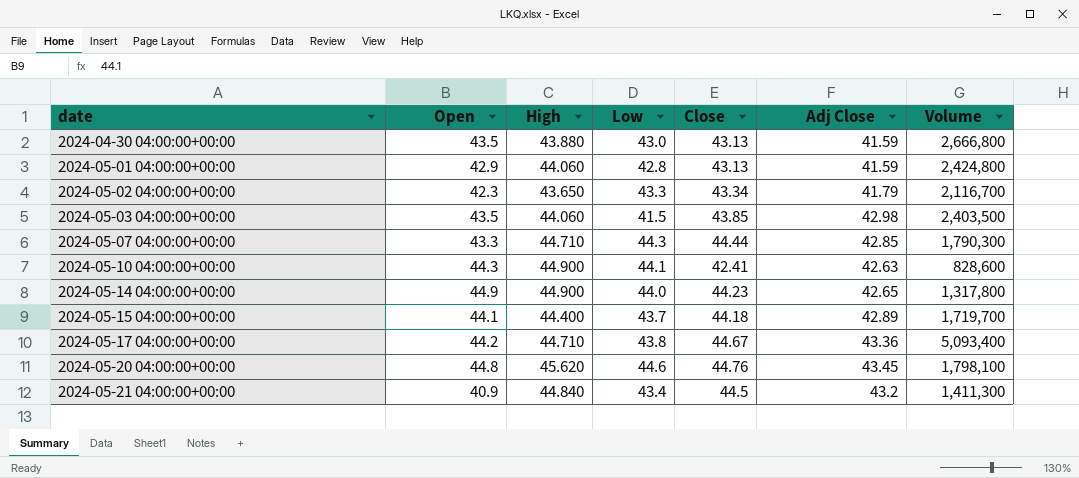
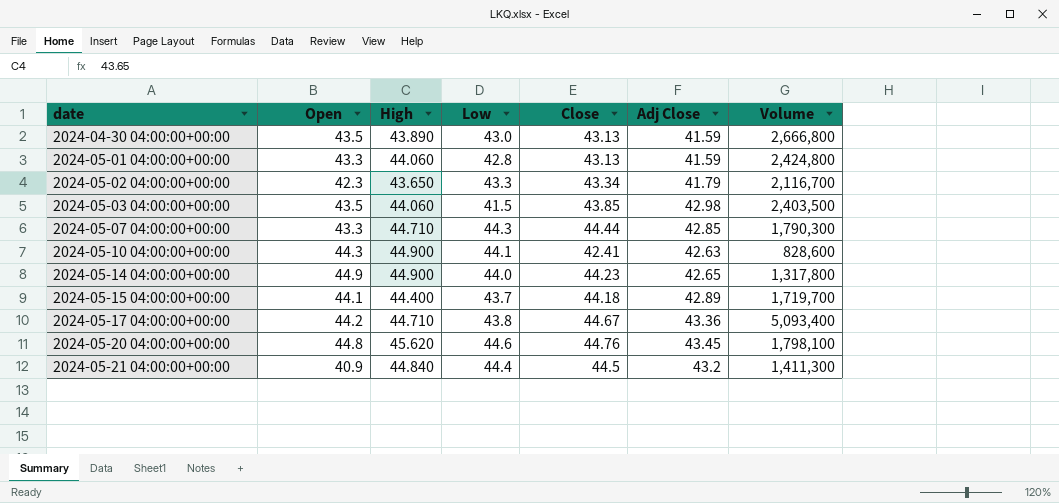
2024-04-30 04:00:00+00:00 | High: 43.880 -> 43.890
2024-05-01 04:00:00+00:00 | Open: 42.9 -> 43.3
2024-05-21 04:00:00+00:00 | Low: 43.4 -> 44.4

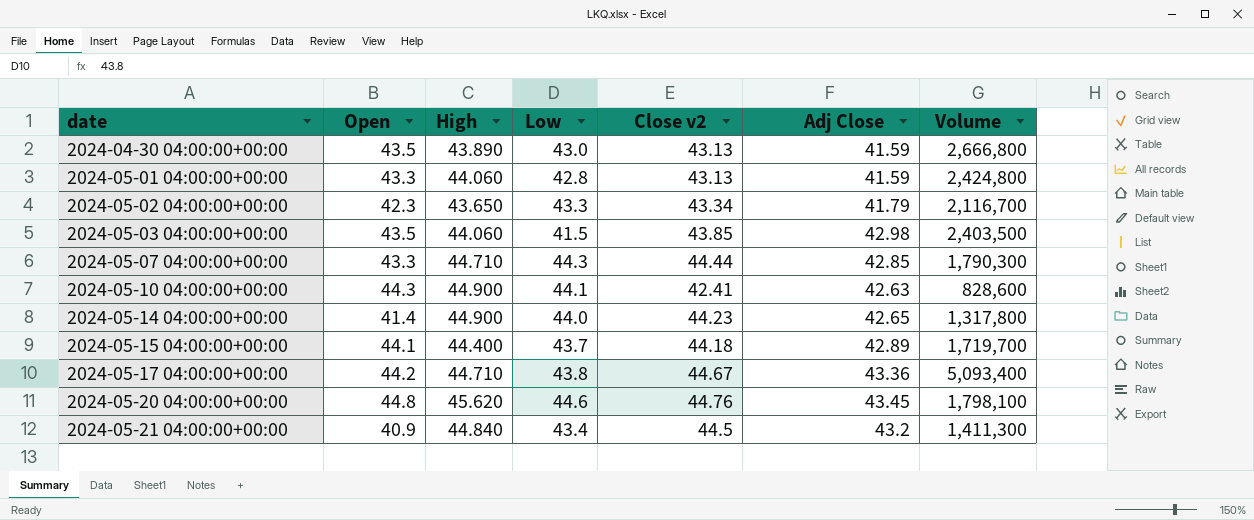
column name: Close -> Close v2
2024-05-14 04:00:00+00:00 | Open: 44.9 -> 41.4
2024-05-21 04:00:00+00:00 | Low: 44.4 -> 43.4

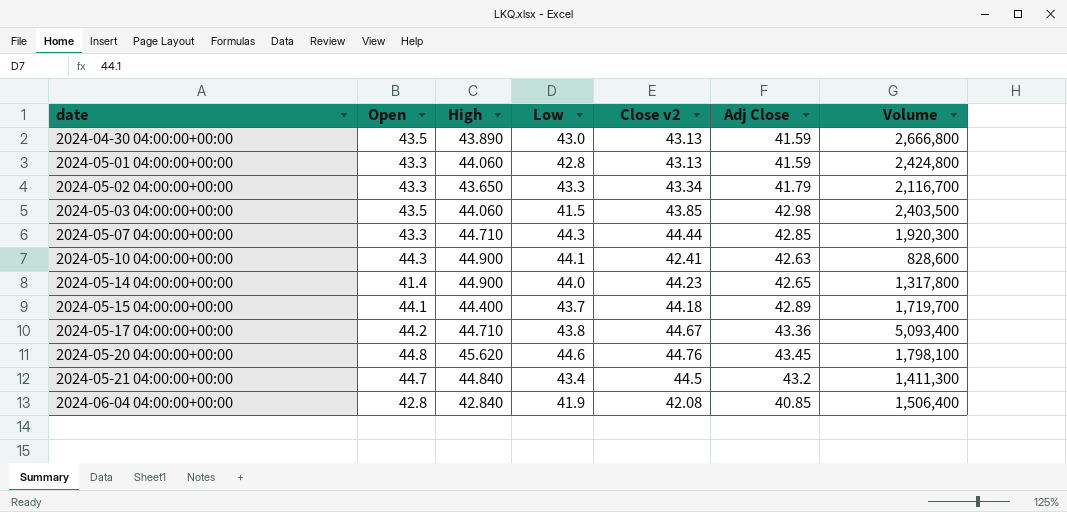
2024-05-02 04:00:00+00:00 | Open: 42.3 -> 43.3
2024-05-07 04:00:00+00:00 | Volume: 1,790,300 -> 1,920,300
2024-05-21 04:00:00+00:00 | Open: 40.9 -> 44.7
row 2024-06-04 04:00:00+00:00: none -> 42.8 | 42.840 | 41.9 | 42.08 | 40.85 | 1,506,400

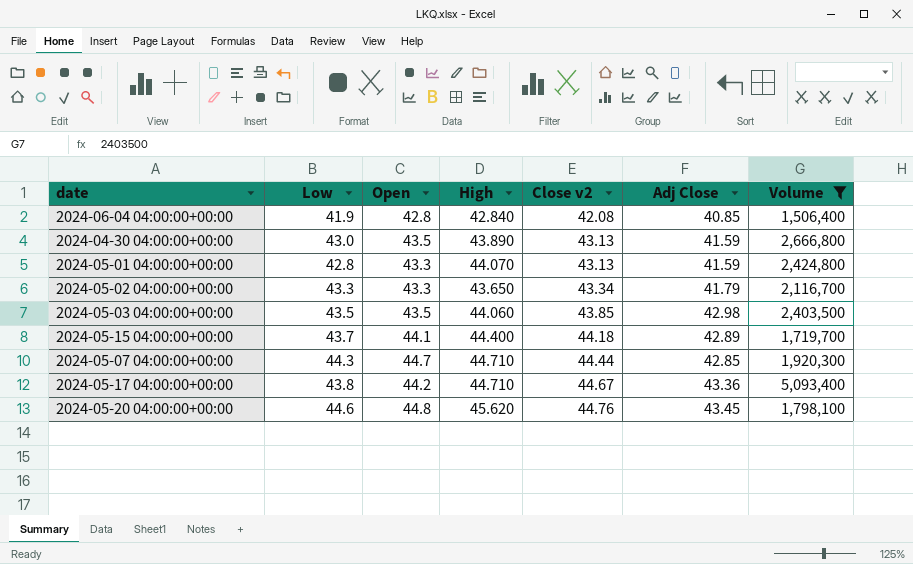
filter: none -> Volume >= 1,506,400
row order: date ascending -> Close v2 ascending
column Low | position: 4 -> 2
2024-05-01 04:00:00+00:00 | High: 44.060 -> 44.070
2024-05-03 04:00:00+00:00 | Low: 41.5 -> 43.5
2024-05-07 04:00:00+00:00 | Open: 43.3 -> 44.7

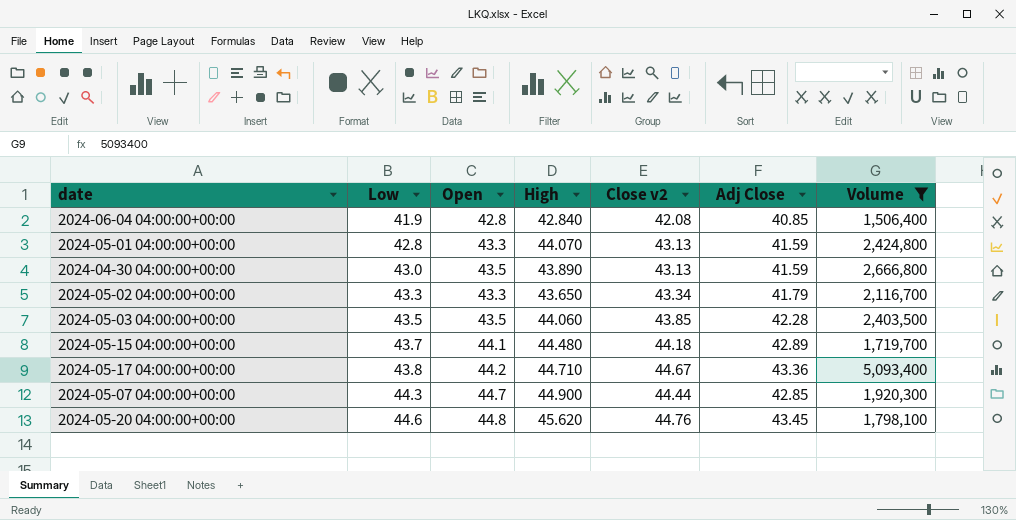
row order: Close v2 ascending -> Low ascending
2024-05-03 04:00:00+00:00 | Adj Close: 42.98 -> 42.28
2024-05-15 04:00:00+00:00 | High: 44.400 -> 44.480
2024-05-07 04:00:00+00:00 | High: 44.710 -> 44.900

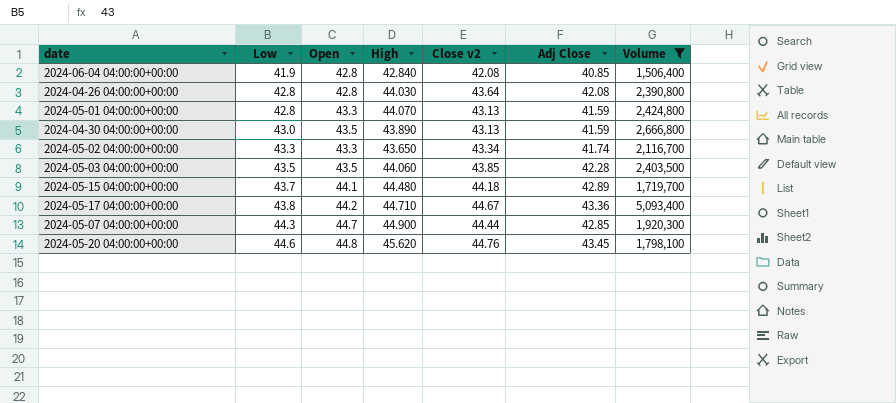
row 2024-04-26 04:00:00+00:00: none -> 42.8 | 42.8 | 44.030 | 43.64 | 42.08 | 2,390,800
2024-05-02 04:00:00+00:00 | Adj Close: 41.79 -> 41.74

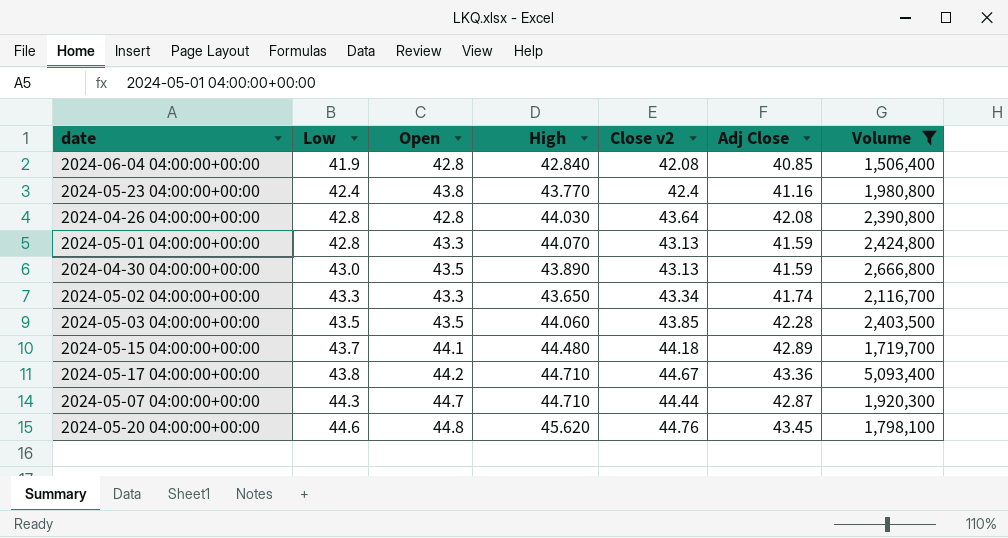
row 2024-05-23 04:00:00+00:00: none -> 42.4 | 43.8 | 43.770 | 42.4 | 41.16 | 1,980,800
2024-05-07 04:00:00+00:00 | High: 44.900 -> 44.710
2024-05-07 04:00:00+00:00 | Adj Close: 42.85 -> 42.87

